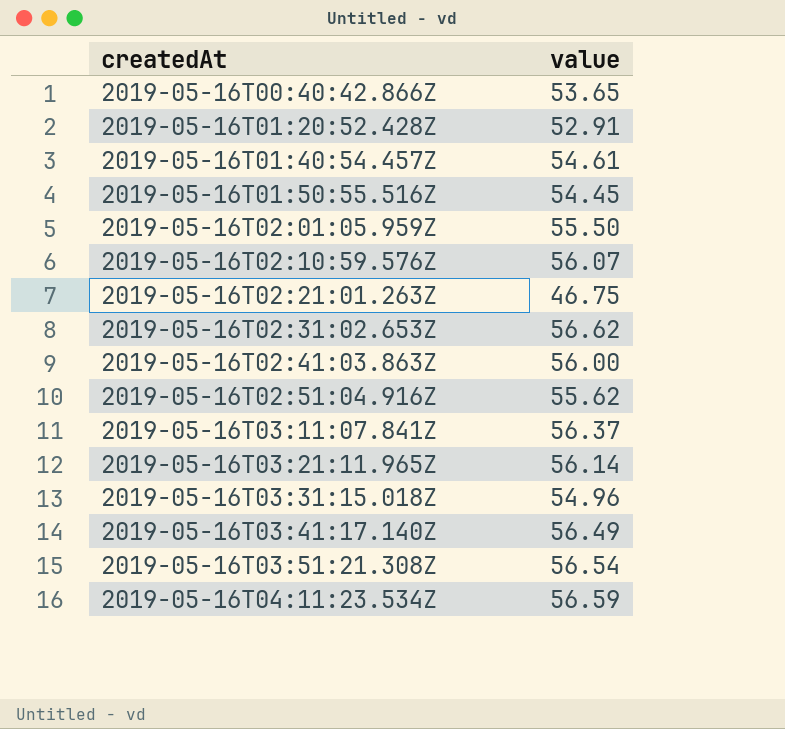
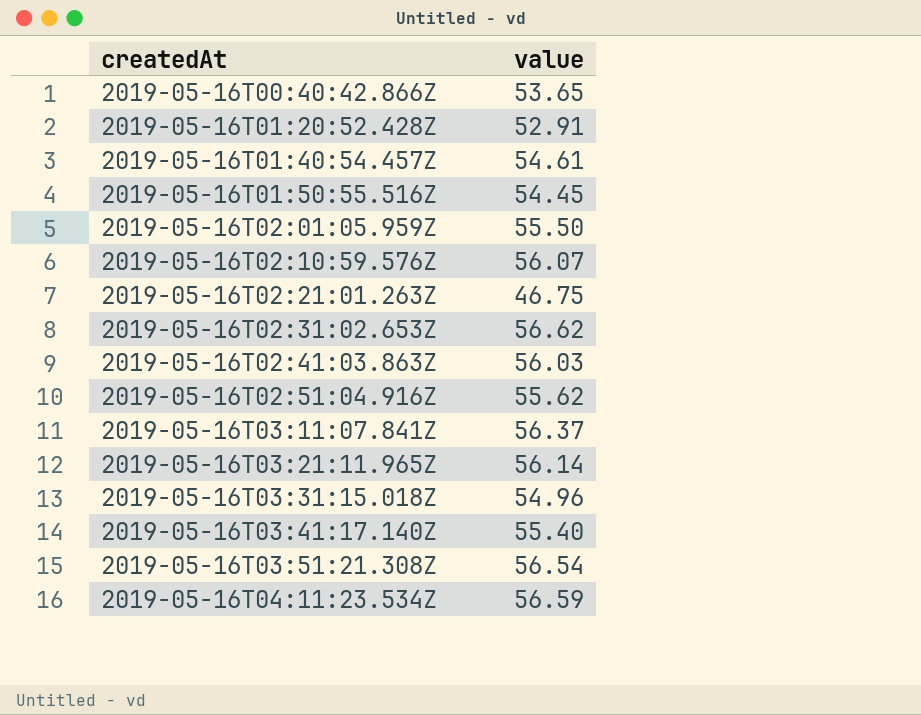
2019-05-16T02:41:03.863Z | value: 56.00 -> 56.03
2019-05-16T03:41:17.140Z | value: 56.49 -> 55.40

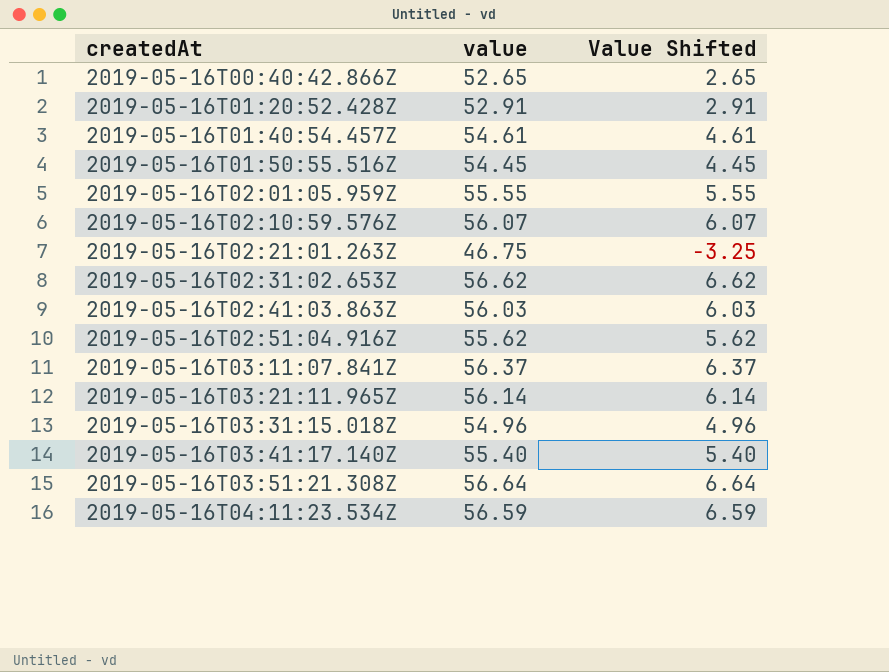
column Value Shifted | formula: none -> [value] - 50
2019-05-16T00:40:42.866Z | value: 53.65 -> 52.65
2019-05-16T02:01:05.959Z | value: 55.50 -> 55.55
2019-05-16T03:51:21.308Z | value: 56.54 -> 56.64

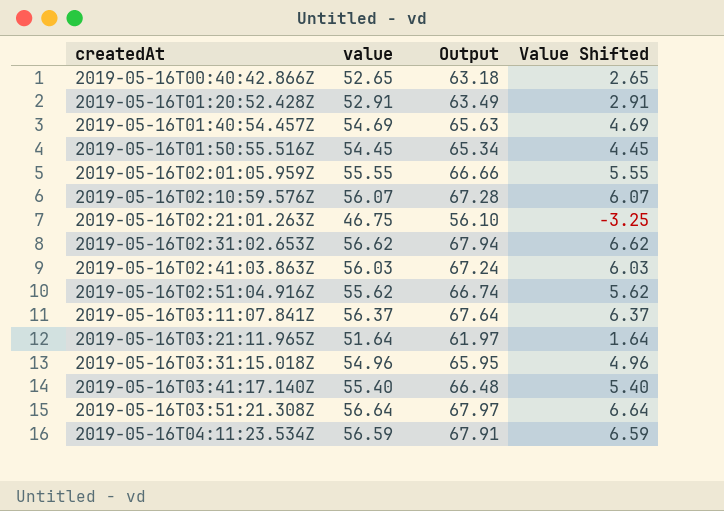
column Output | formula: none -> [value] * 1.2
2019-05-16T01:40:54.457Z | value: 54.61 -> 54.69
2019-05-16T01:40:54.457Z | Value Shifted: 4.61 -> 4.69
2019-05-16T03:21:11.965Z | value: 56.14 -> 51.64
2019-05-16T03:21:11.965Z | Value Shifted: 6.14 -> 1.64

